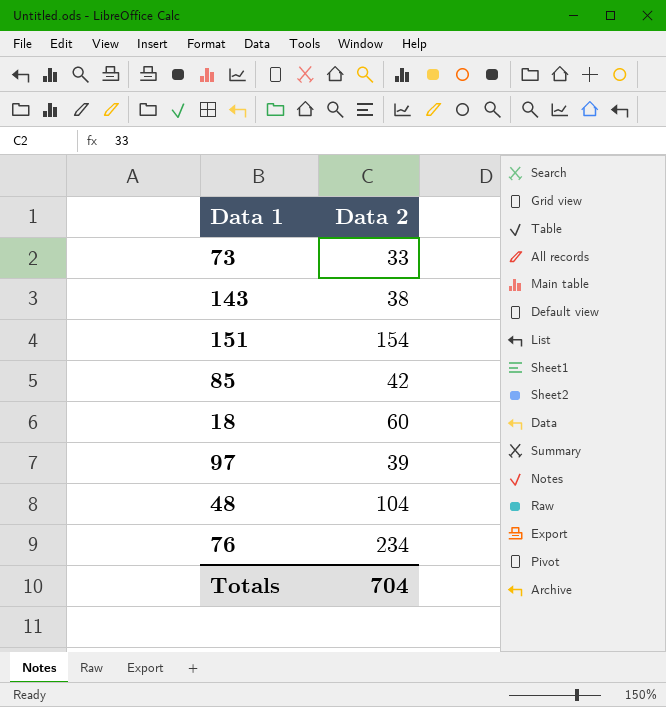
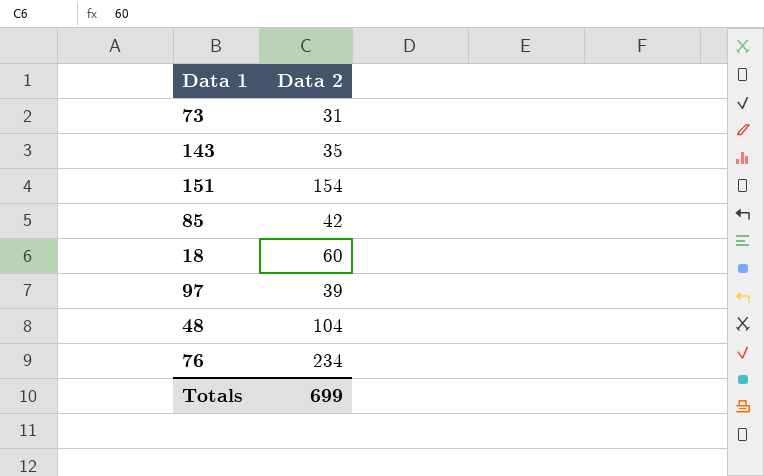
73 | Data 2: 33 -> 31
143 | Data 2: 38 -> 35
Totals | Data 2: 704 -> 699

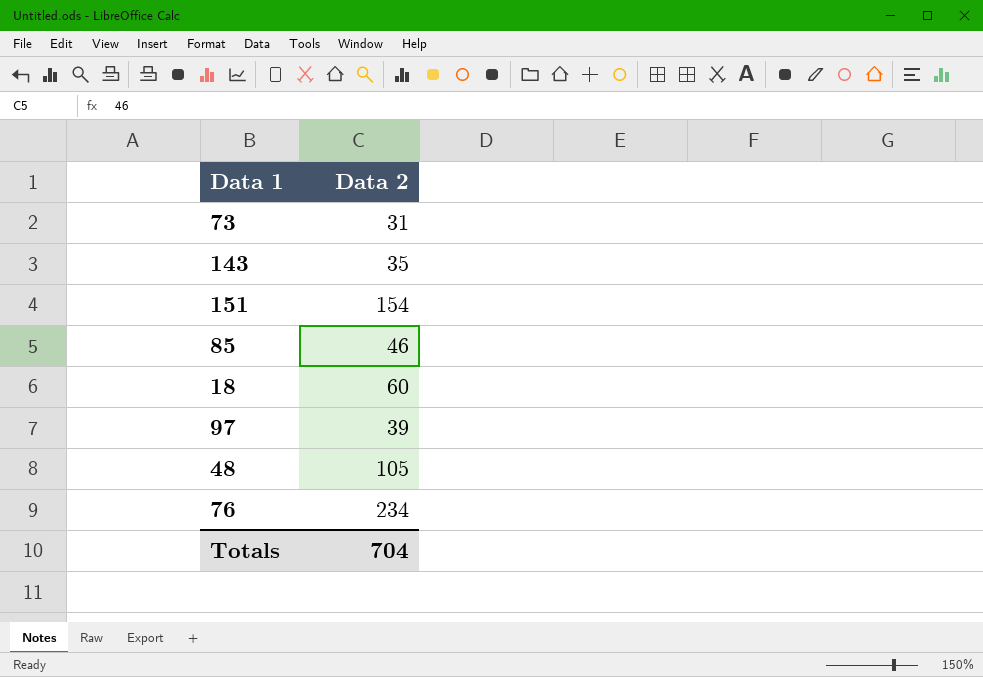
85 | Data 2: 42 -> 46
48 | Data 2: 104 -> 105
Totals | Data 2: 699 -> 704

